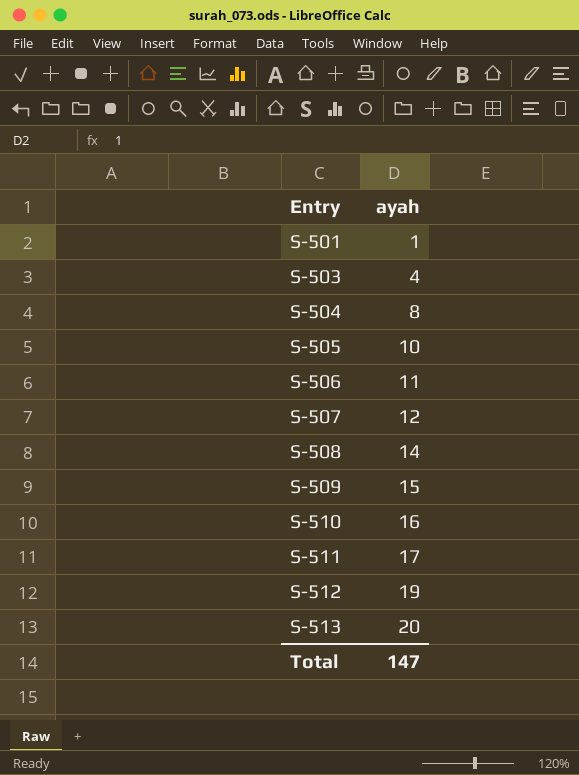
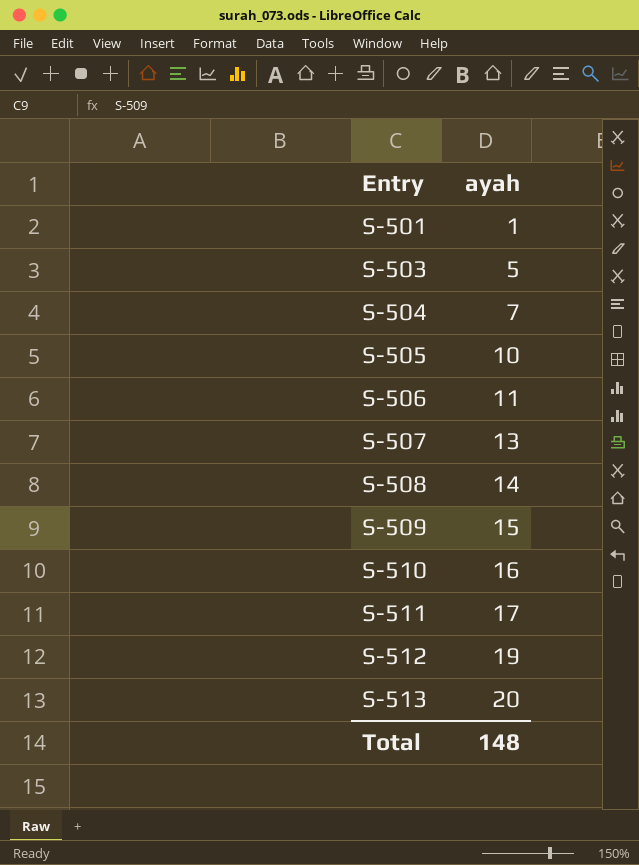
S-503 | ayah: 4 -> 5
S-504 | ayah: 8 -> 7
S-507 | ayah: 12 -> 13
Total | ayah: 147 -> 148

